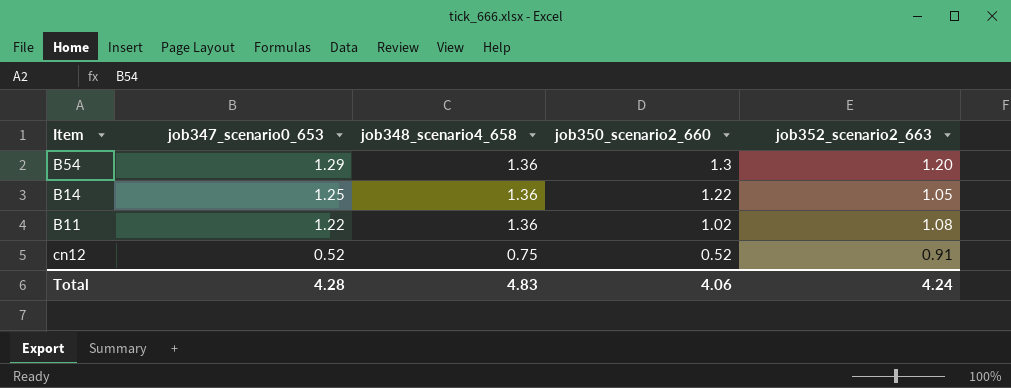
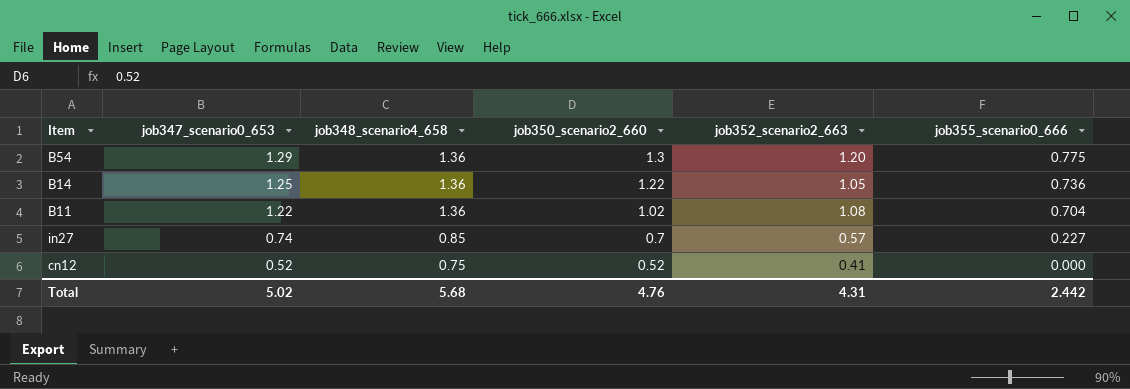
column job355_scenario0_666 | position: none -> 6
row in27: none -> 0.74 | 0.85 | 0.7 | 0.57 | 0.227
cn12 | job352_scenario2_663: 0.91 -> 0.41
Total | job347_scenario0_653: 4.28 -> 5.02
Total | job348_scenario4_658: 4.83 -> 5.68
Total | job350_scenario2_660: 4.06 -> 4.76
Total | job352_scenario2_663: 4.24 -> 4.31

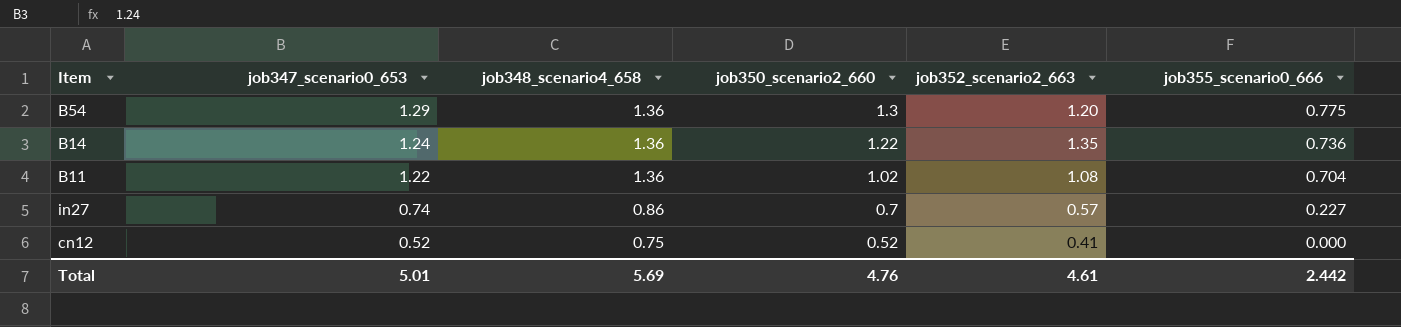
B14 | job347_scenario0_653: 1.25 -> 1.24
B14 | job352_scenario2_663: 1.05 -> 1.35
in27 | job348_scenario4_658: 0.85 -> 0.86
Total | job347_scenario0_653: 5.02 -> 5.01
Total | job348_scenario4_658: 5.68 -> 5.69
Total | job352_scenario2_663: 4.31 -> 4.61

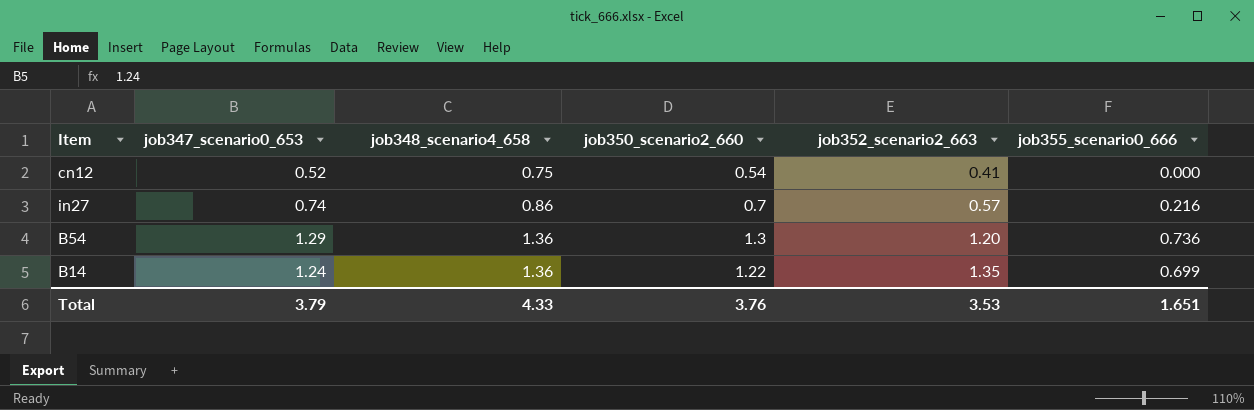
row order: job347_scenario0_653 descending -> job348_scenario4_658 ascending
row B11: 1.22 | 1.36 | 1.02 | 1.08 | 0.704 -> none
cn12 | job350_scenario2_660: 0.52 -> 0.54
in27 | job355_scenario0_666: 0.227 -> 0.216
B54 | job355_scenario0_666: 0.775 -> 0.736
B14 | job355_scenario0_666: 0.736 -> 0.699
Total | job347_scenario0_653: 5.01 -> 3.79
Total | job348_scenario4_658: 5.69 -> 4.33
Total | job350_scenario2_660: 4.76 -> 3.76
Total | job352_scenario2_663: 4.61 -> 3.53
Total | job355_scenario0_666: 2.442 -> 1.651

